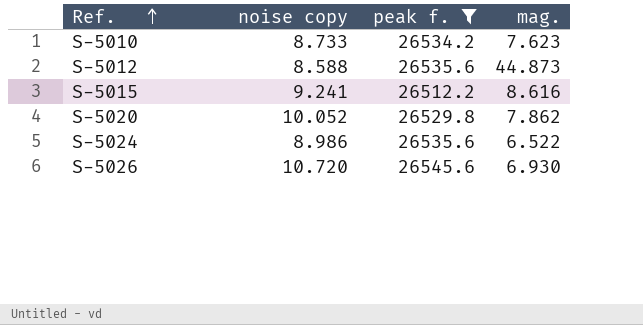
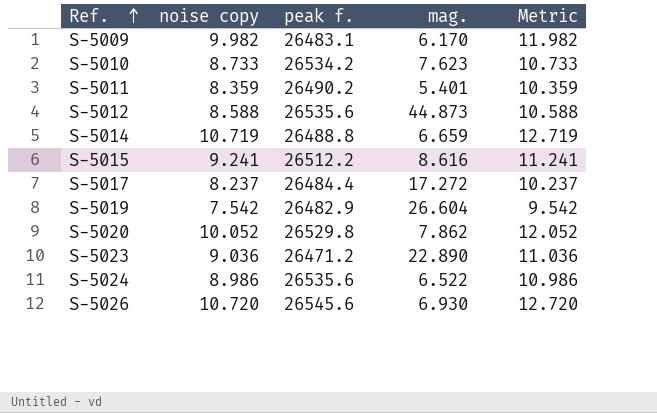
filter: peak f. >= 26512.2 -> none
column Metric | formula: none -> [noise copy] + 2

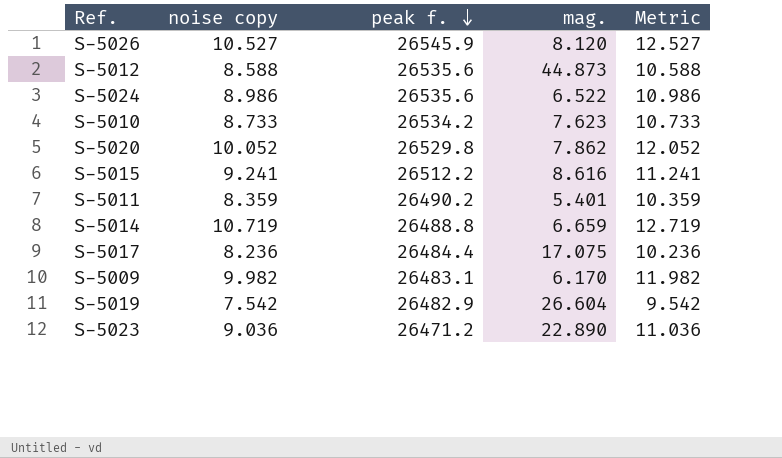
row order: Ref. ascending -> peak f. descending
S-5026 | noise copy: 10.720 -> 10.527
S-5026 | peak f.: 26545.6 -> 26545.9
S-5026 | mag.: 6.930 -> 8.120
S-5026 | Metric: 12.720 -> 12.527
S-5017 | noise copy: 8.237 -> 8.236
S-5017 | mag.: 17.272 -> 17.075
S-5017 | Metric: 10.237 -> 10.236

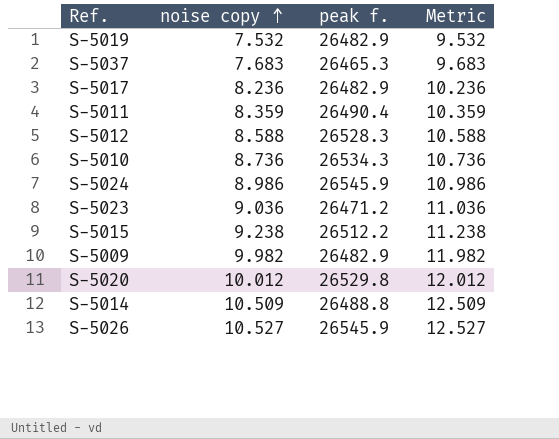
row order: peak f. descending -> noise copy ascending
column mag. | position: 4 -> none
S-5019 | noise copy: 7.542 -> 7.532
S-5019 | Metric: 9.542 -> 9.532
row S-5037: none -> 7.683 | 26465.3 | 9.683
S-5017 | peak f.: 26484.4 -> 26482.9
S-5011 | peak f.: 26490.2 -> 26490.4
S-5012 | peak f.: 26535.6 -> 26528.3
S-5010 | noise copy: 8.733 -> 8.736
S-5010 | peak f.: 26534.2 -> 26534.3
S-5010 | Metric: 10.733 -> 10.736
S-5024 | peak f.: 26535.6 -> 26545.9
S-5015 | noise copy: 9.241 -> 9.238
S-5015 | Metric: 11.241 -> 11.238
S-5009 | peak f.: 26483.1 -> 26482.9
S-5020 | noise copy: 10.052 -> 10.012
S-5020 | Metric: 12.052 -> 12.012
S-5014 | noise copy: 10.719 -> 10.509
S-5014 | Metric: 12.719 -> 12.509

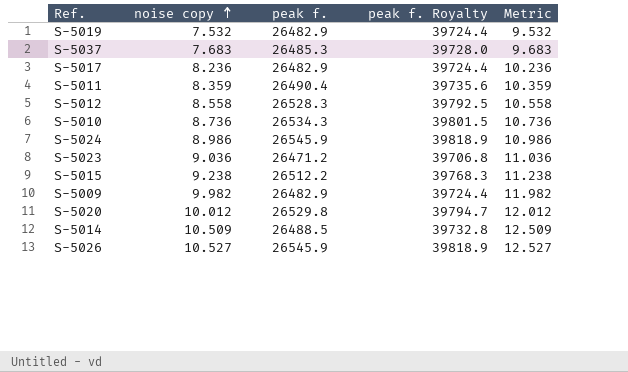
column peak f. Royalty | formula: none -> [peak f.] * 1.5
S-5037 | peak f.: 26465.3 -> 26485.3
S-5012 | noise copy: 8.588 -> 8.558
S-5012 | Metric: 10.588 -> 10.558
S-5014 | peak f.: 26488.8 -> 26488.5

